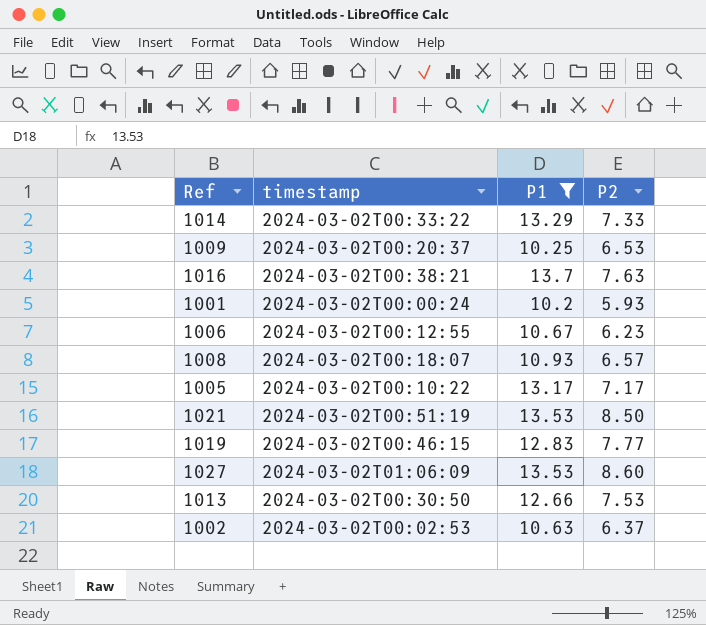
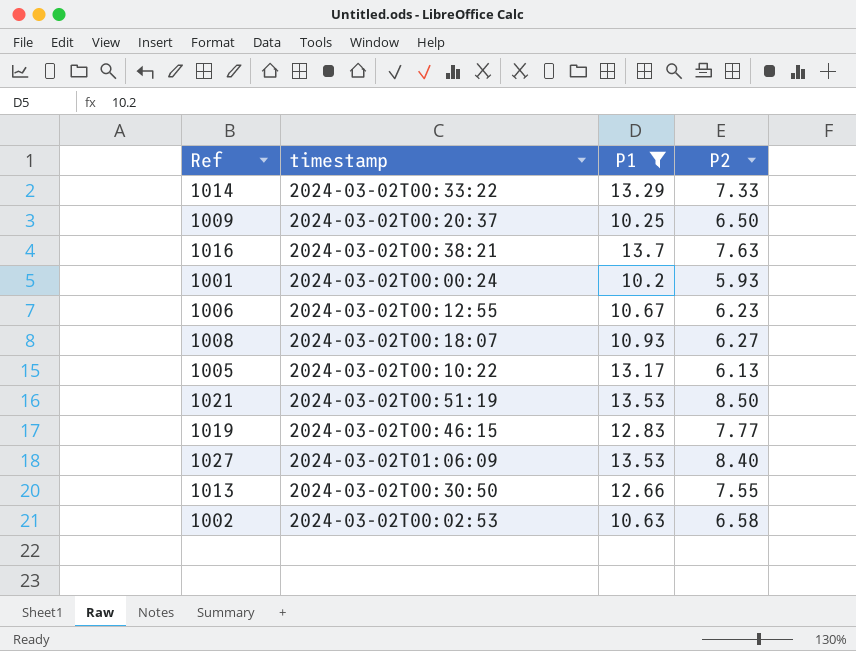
1009 | P2: 6.53 -> 6.50
1008 | P2: 6.57 -> 6.27
1005 | P2: 7.17 -> 6.13
1027 | P2: 8.60 -> 8.40
1013 | P2: 7.53 -> 7.55
1002 | P2: 6.37 -> 6.58

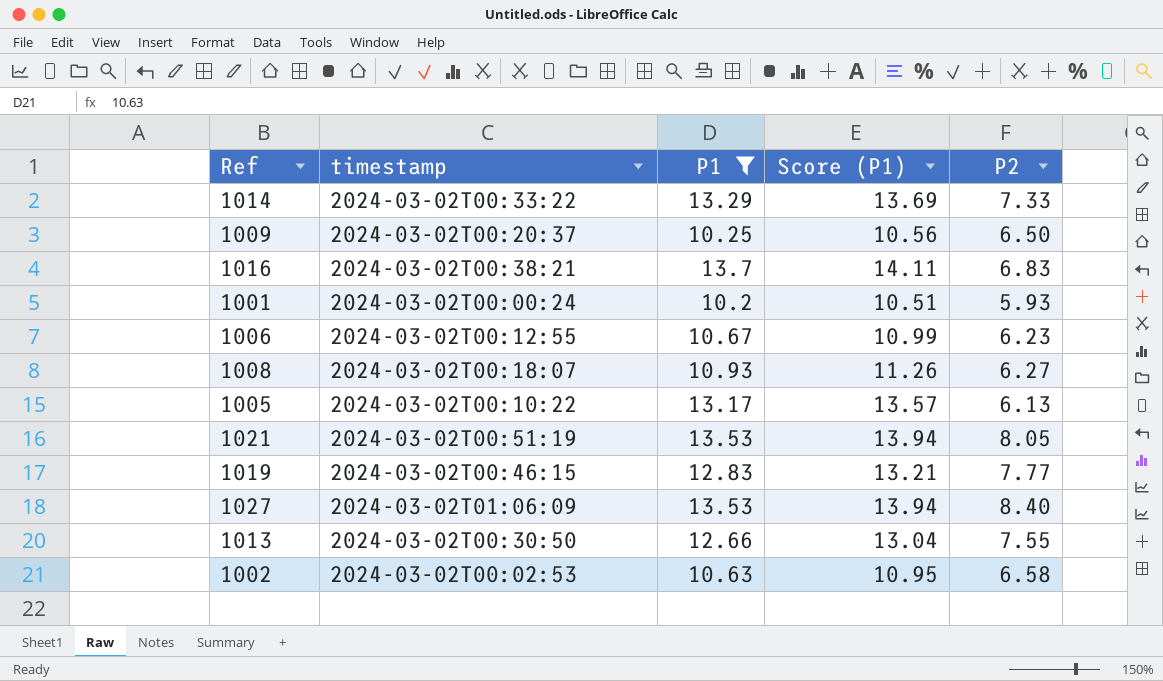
column Score (P1) | formula: none -> [P1] * 1.03
1016 | P2: 7.63 -> 6.83
1021 | P2: 8.50 -> 8.05

